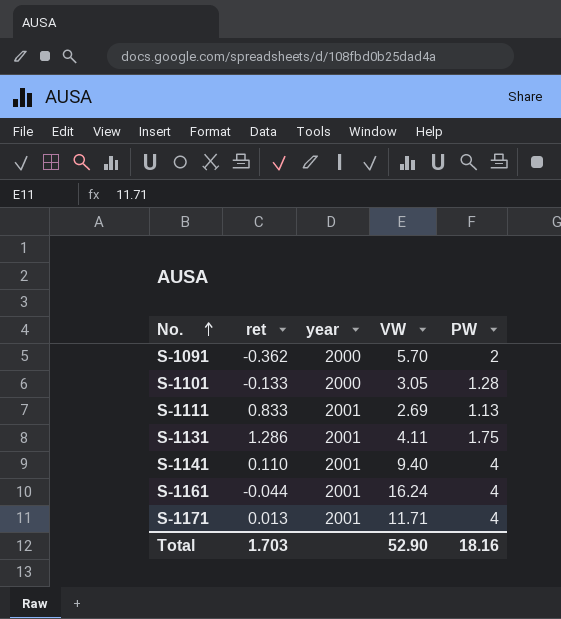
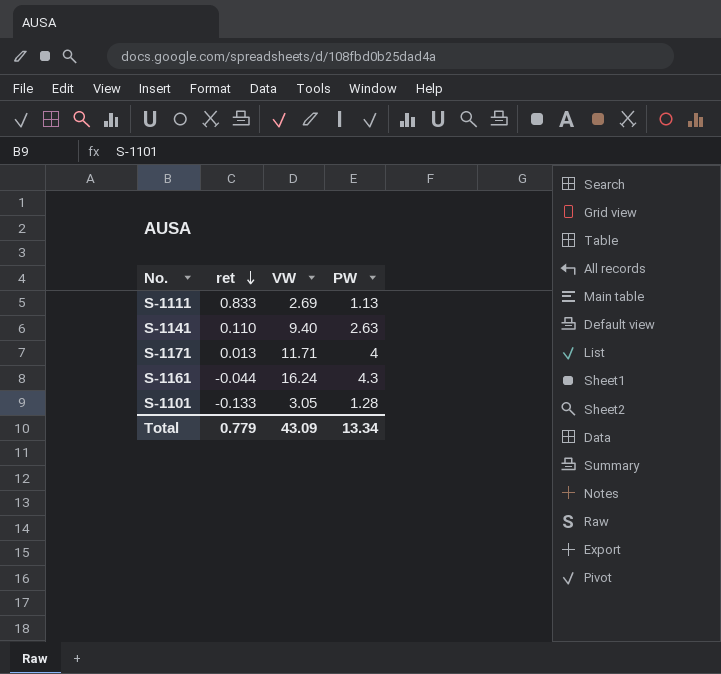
row order: No. ascending -> ret descending
column year | position: 3 -> none
row S-1091: -0.362 | 2000 | 5.70 | 2 -> none
row S-1131: 1.286 | 2001 | 4.11 | 1.75 -> none
S-1141 | PW: 4 -> 2.63
S-1161 | PW: 4 -> 4.3
Total | ret: 1.703 -> 0.779
Total | VW: 52.90 -> 43.09
Total | PW: 18.16 -> 13.34

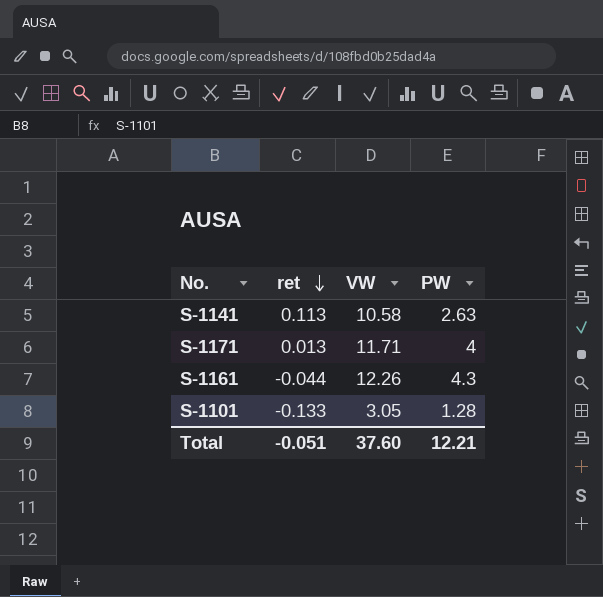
row S-1111: 0.833 | 2.69 | 1.13 -> none
S-1141 | ret: 0.110 -> 0.113
S-1141 | VW: 9.40 -> 10.58
S-1161 | VW: 16.24 -> 12.26
Total | ret: 0.779 -> -0.051
Total | VW: 43.09 -> 37.60
Total | PW: 13.34 -> 12.21

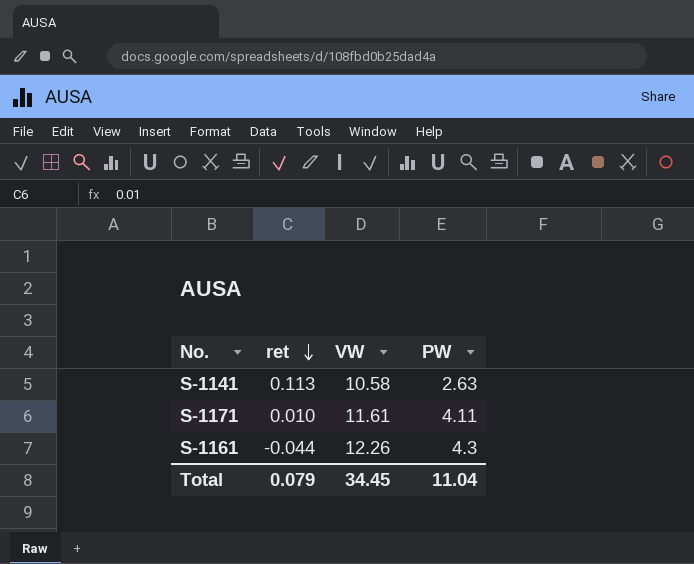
row S-1101: -0.133 | 3.05 | 1.28 -> none
S-1171 | ret: 0.013 -> 0.010
S-1171 | VW: 11.71 -> 11.61
S-1171 | PW: 4 -> 4.11
Total | ret: -0.051 -> 0.079
Total | VW: 37.60 -> 34.45
Total | PW: 12.21 -> 11.04

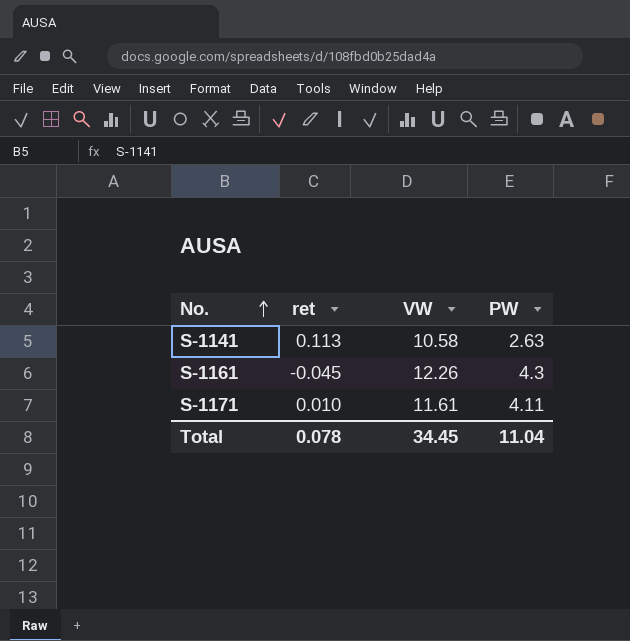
row order: ret descending -> No. ascending
S-1161 | ret: -0.044 -> -0.045
Total | ret: 0.079 -> 0.078

